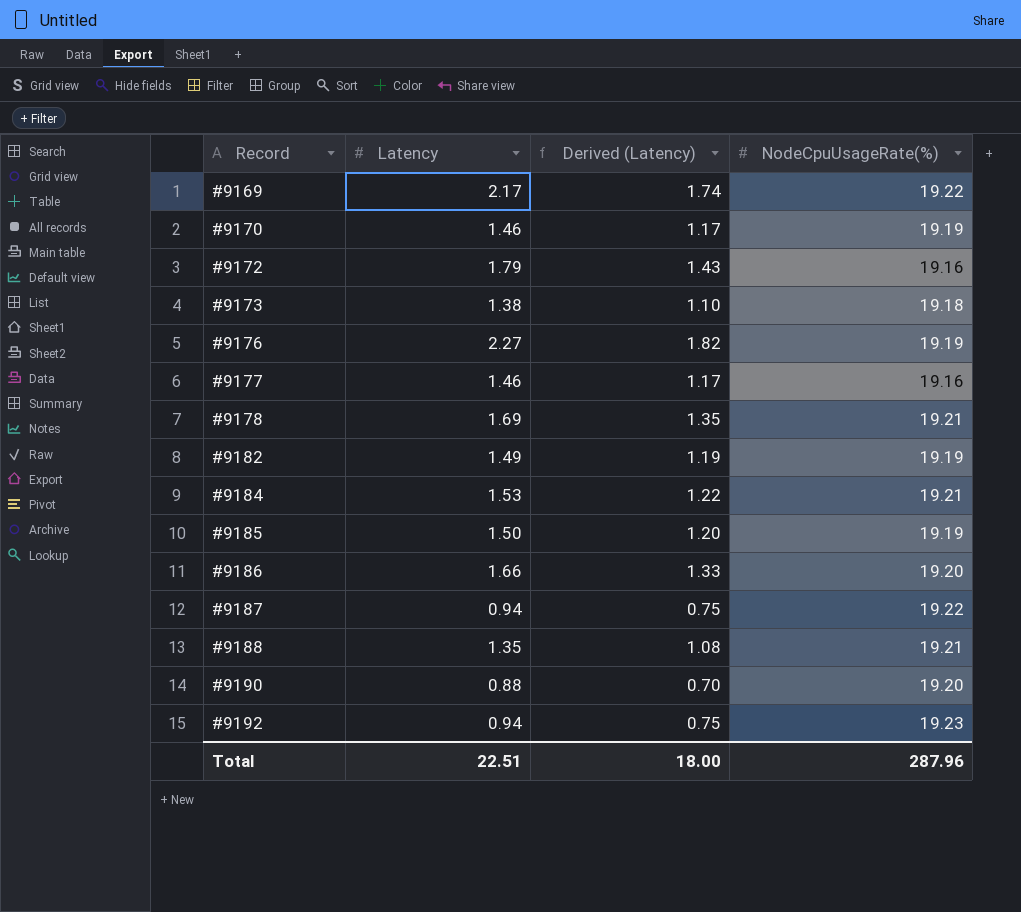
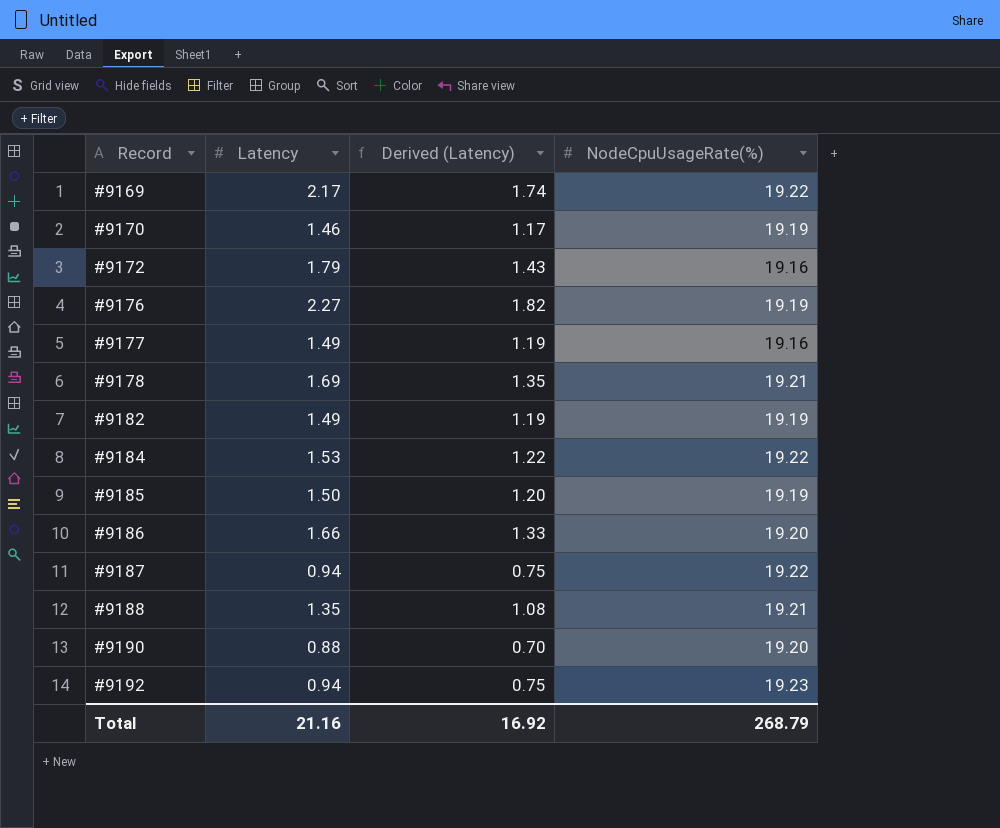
row #9173: 1.38 | 1.10 | 19.18 -> none
#9177 | Latency: 1.46 -> 1.49
#9177 | Derived (Latency): 1.17 -> 1.19
#9184 | NodeCpuUsageRate(%): 19.21 -> 19.22
Total | Latency: 22.51 -> 21.16
Total | Derived (Latency): 18.00 -> 16.92
Total | NodeCpuUsageRate(%): 287.96 -> 268.79

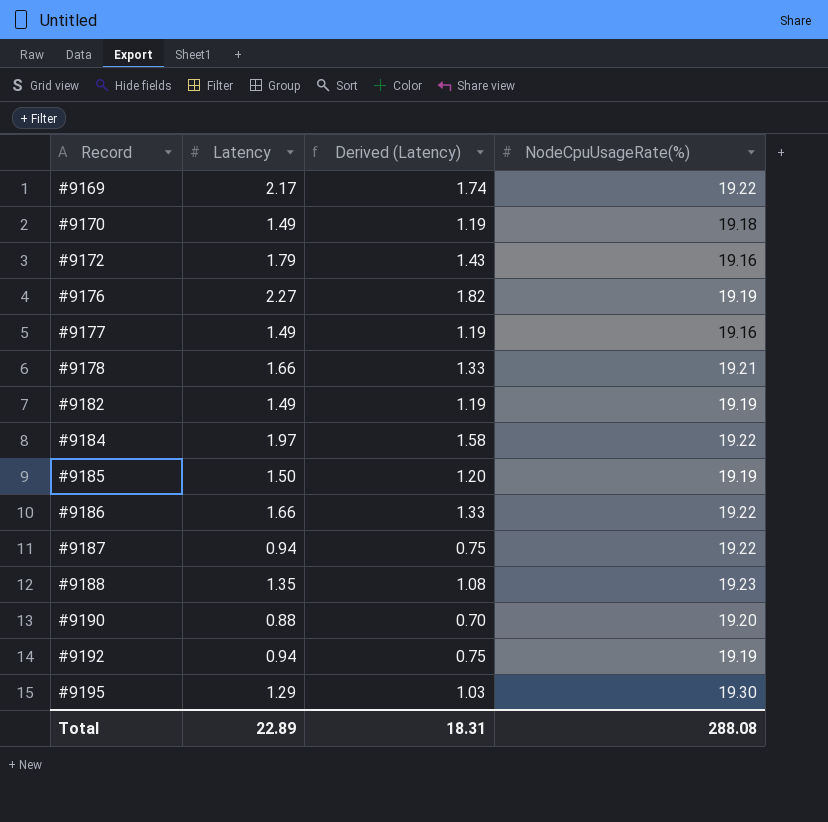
#9170 | Latency: 1.46 -> 1.49
#9170 | Derived (Latency): 1.17 -> 1.19
#9170 | NodeCpuUsageRate(%): 19.19 -> 19.18
#9178 | Latency: 1.69 -> 1.66
#9178 | Derived (Latency): 1.35 -> 1.33
#9184 | Latency: 1.53 -> 1.97
#9184 | Derived (Latency): 1.22 -> 1.58
#9186 | NodeCpuUsageRate(%): 19.20 -> 19.22
#9188 | NodeCpuUsageRate(%): 19.21 -> 19.23
#9192 | NodeCpuUsageRate(%): 19.23 -> 19.19
row #9195: none -> 1.29 | 1.03 | 19.30
Total | Latency: 21.16 -> 22.89
Total | Derived (Latency): 16.92 -> 18.31
Total | NodeCpuUsageRate(%): 268.79 -> 288.08

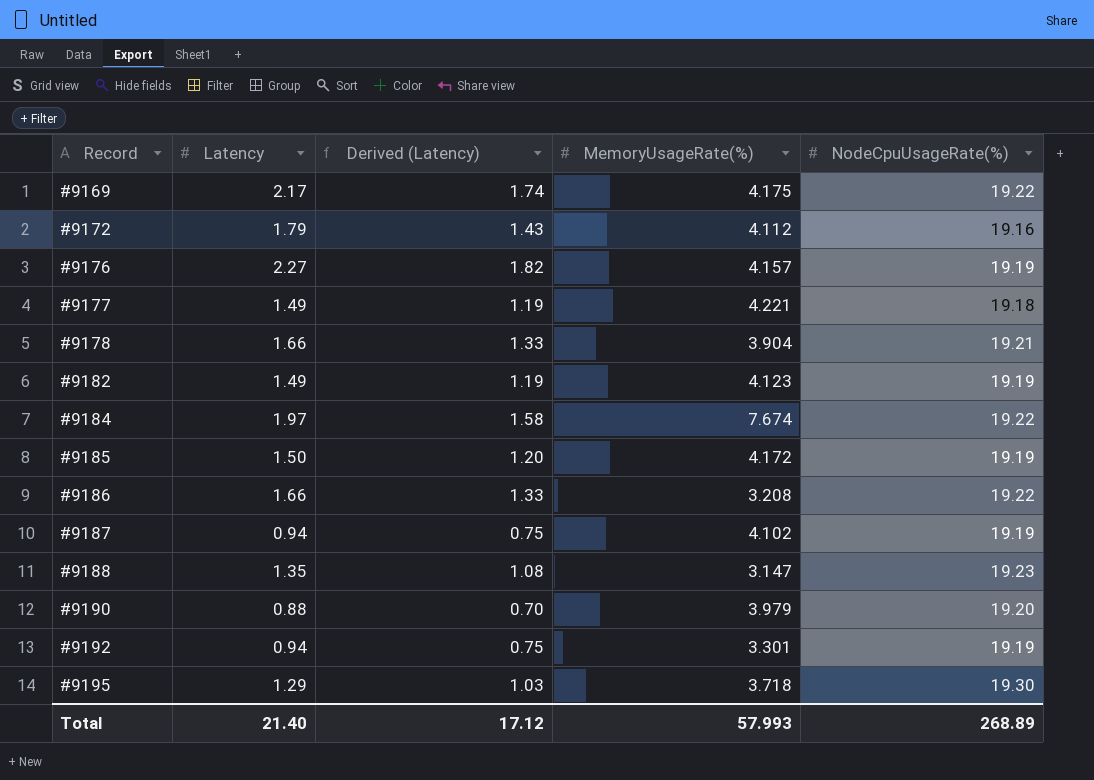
column MemoryUsageRate(%) | position: none -> 4
row #9170: 1.49 | 1.19 | 19.18 -> none
#9177 | NodeCpuUsageRate(%): 19.16 -> 19.18
#9187 | NodeCpuUsageRate(%): 19.22 -> 19.19
Total | Latency: 22.89 -> 21.40
Total | Derived (Latency): 18.31 -> 17.12
Total | NodeCpuUsageRate(%): 288.08 -> 268.89

